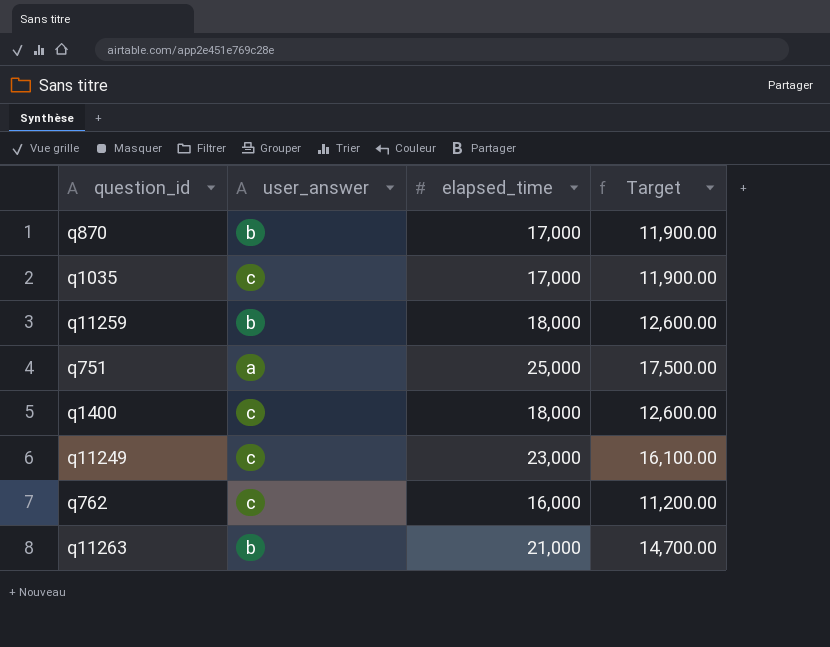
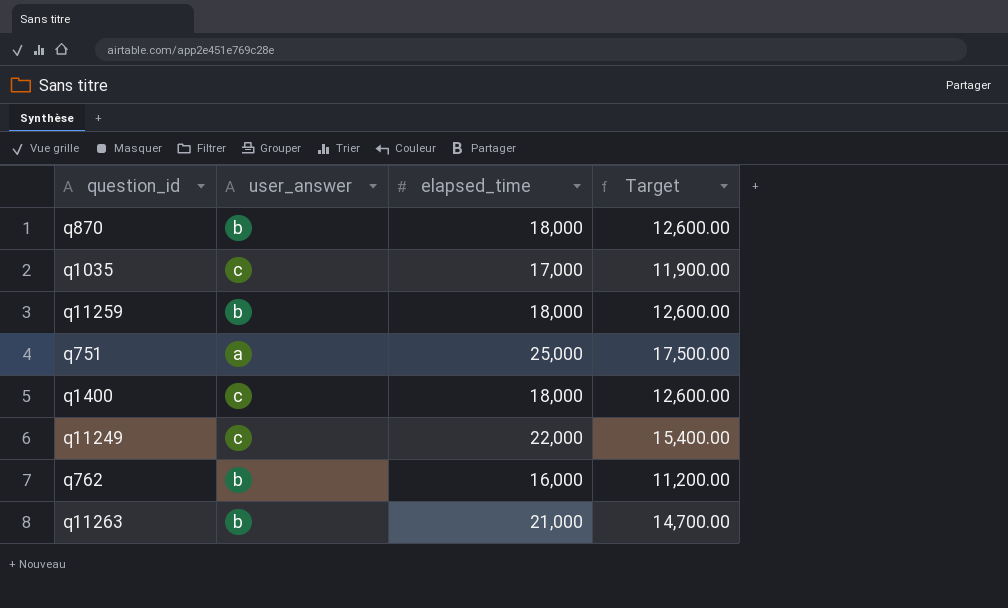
q870 | elapsed_time: 17,000 -> 18,000
q870 | Target: 11,900.00 -> 12,600.00
q11249 | elapsed_time: 23,000 -> 22,000
q11249 | Target: 16,100.00 -> 15,400.00
q762 | user_answer: c -> b

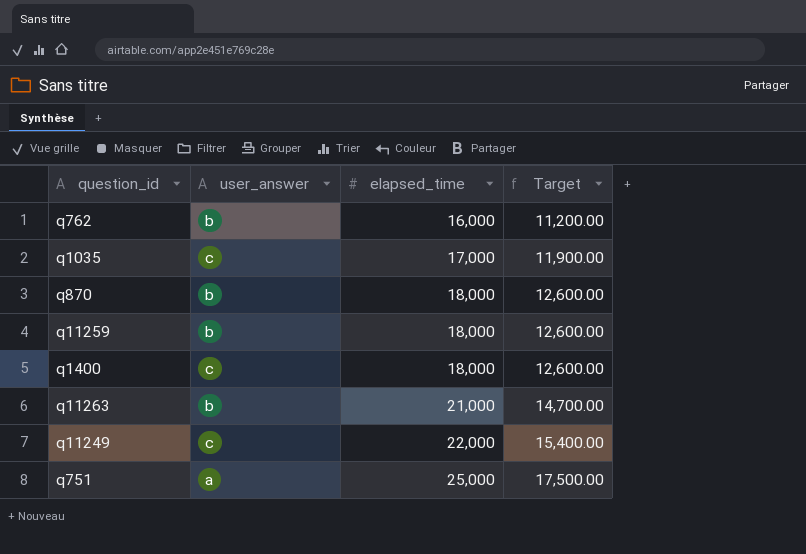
row order: none -> elapsed_time ascending

